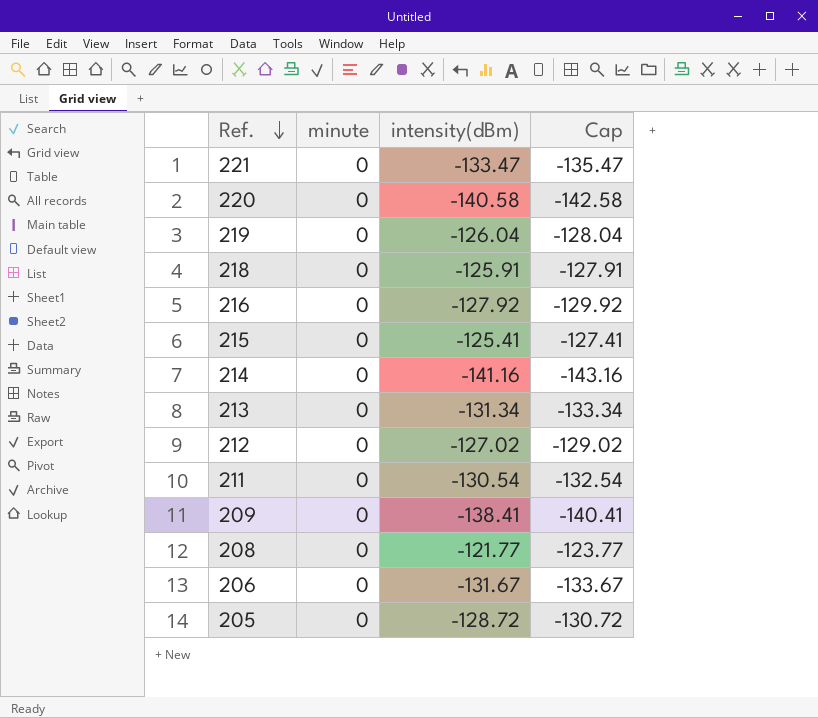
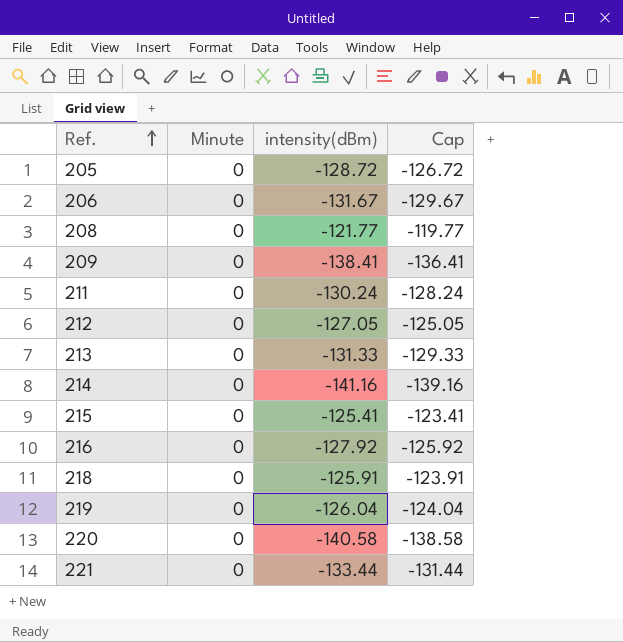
row order: Ref. descending -> Ref. ascending
column name: minute -> Minute
column Cap | formula: [intensity(dBm)] - 2 -> [intensity(dBm)] + 2
211 | intensity(dBm): -130.54 -> -130.24
212 | intensity(dBm): -127.02 -> -127.05
213 | intensity(dBm): -131.34 -> -131.33
221 | intensity(dBm): -133.47 -> -133.44

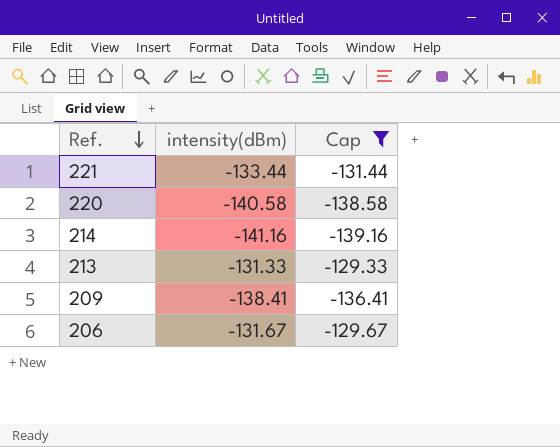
filter: none -> Cap <= -129.33
row order: Ref. ascending -> Ref. descending
column Minute | position: 2 -> none

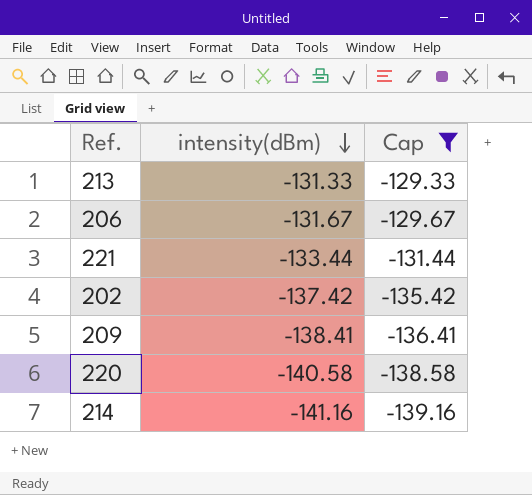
row order: Ref. descending -> intensity(dBm) descending
row 202: none -> -137.42 | -135.42

